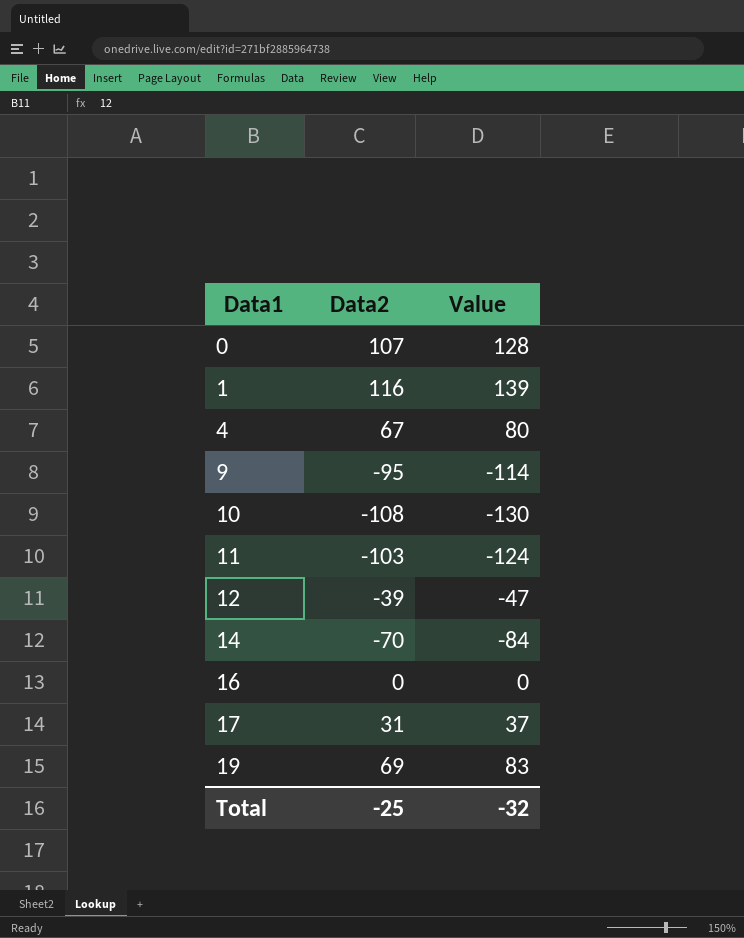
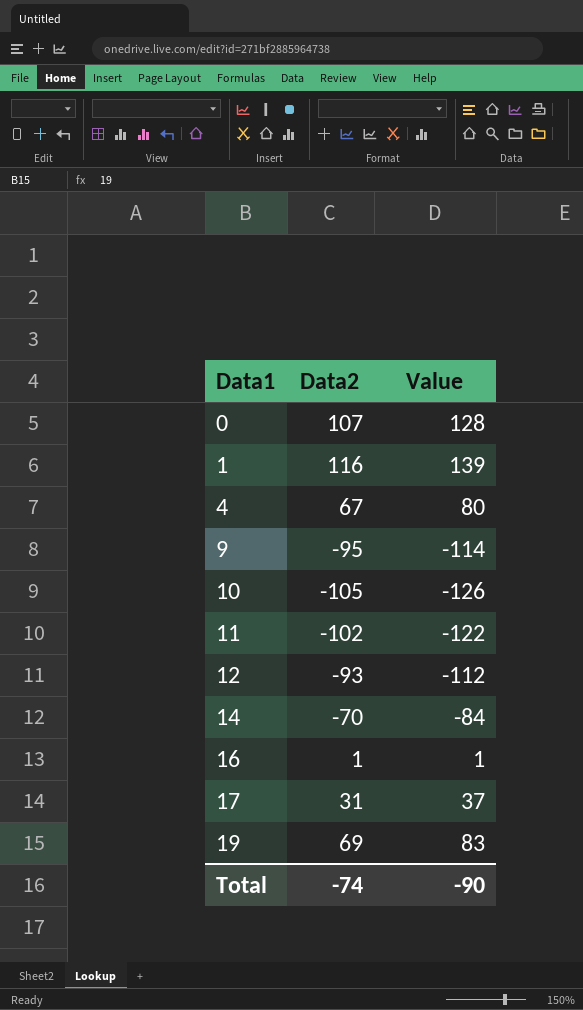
10 | Data2: -108 -> -105
10 | Value: -130 -> -126
11 | Data2: -103 -> -102
11 | Value: -124 -> -122
12 | Data2: -39 -> -93
12 | Value: -47 -> -112
16 | Data2: 0 -> 1
16 | Value: 0 -> 1
Total | Data2: -25 -> -74
Total | Value: -32 -> -90

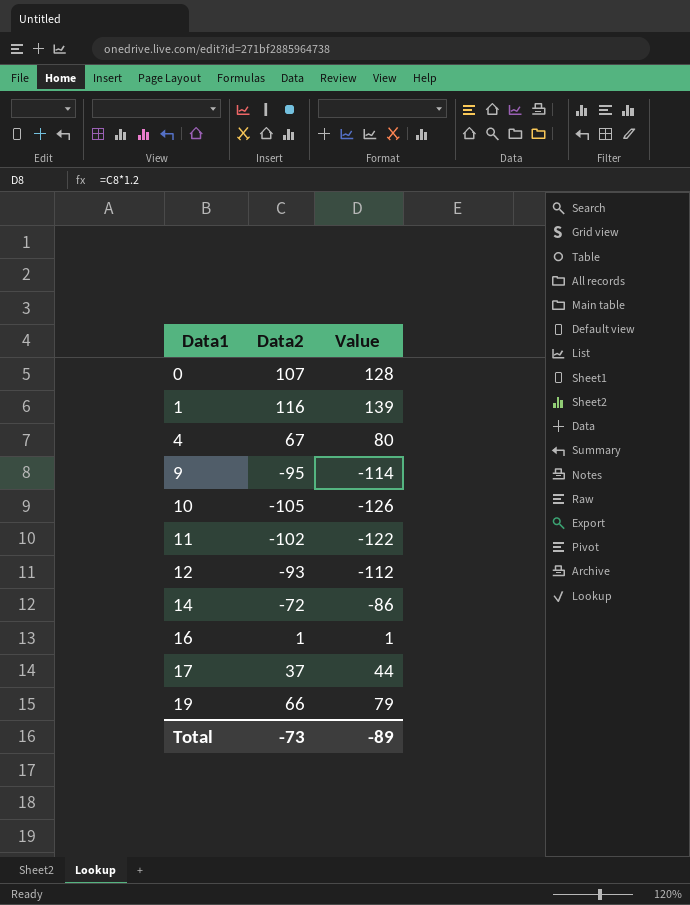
14 | Data2: -70 -> -72
14 | Value: -84 -> -86
17 | Data2: 31 -> 37
17 | Value: 37 -> 44
19 | Data2: 69 -> 66
19 | Value: 83 -> 79
Total | Data2: -74 -> -73
Total | Value: -90 -> -89

